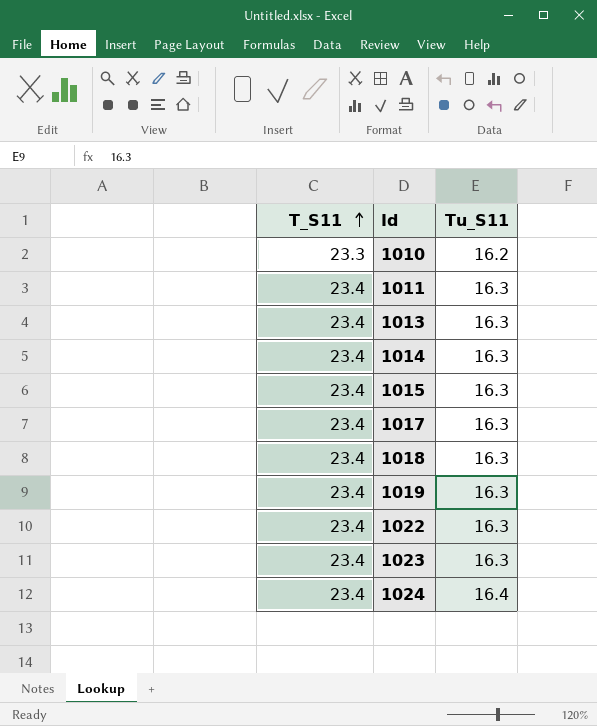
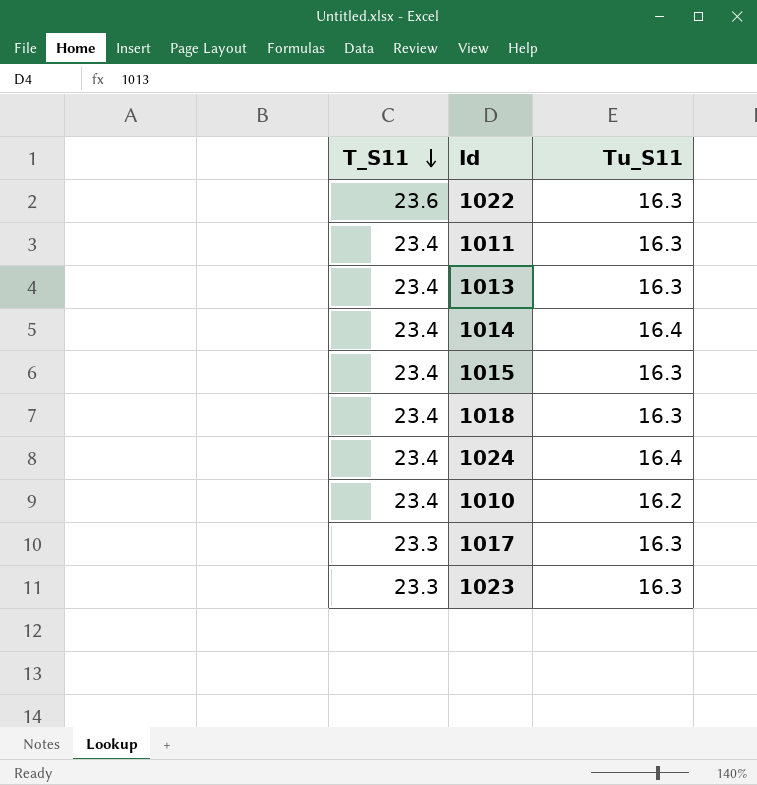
row order: T_S11 ascending -> T_S11 descending
row 1019: 23.4 | 16.3 -> none
1022 | T_S11: 23.4 -> 23.6
1014 | Tu_S11: 16.3 -> 16.4
1010 | T_S11: 23.3 -> 23.4
1017 | T_S11: 23.4 -> 23.3
1023 | T_S11: 23.4 -> 23.3

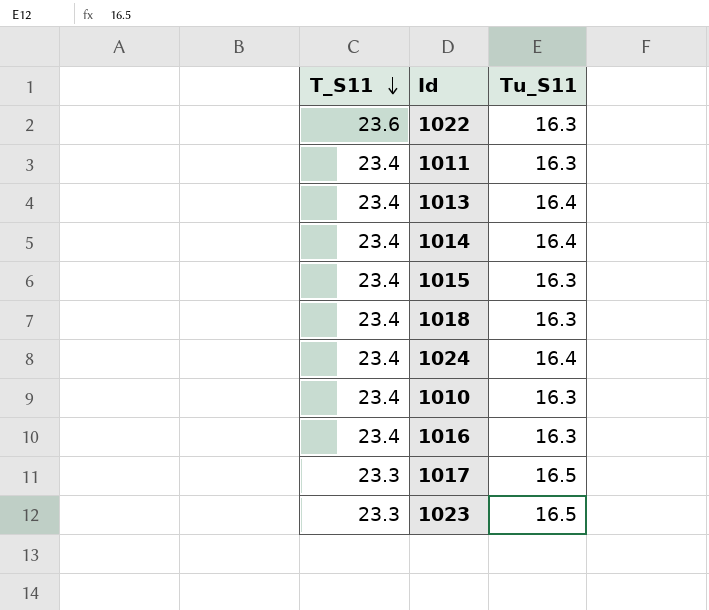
1013 | Tu_S11: 16.3 -> 16.4
1010 | Tu_S11: 16.2 -> 16.3
row 1016: none -> 23.4 | 16.3
1017 | Tu_S11: 16.3 -> 16.5
1023 | Tu_S11: 16.3 -> 16.5

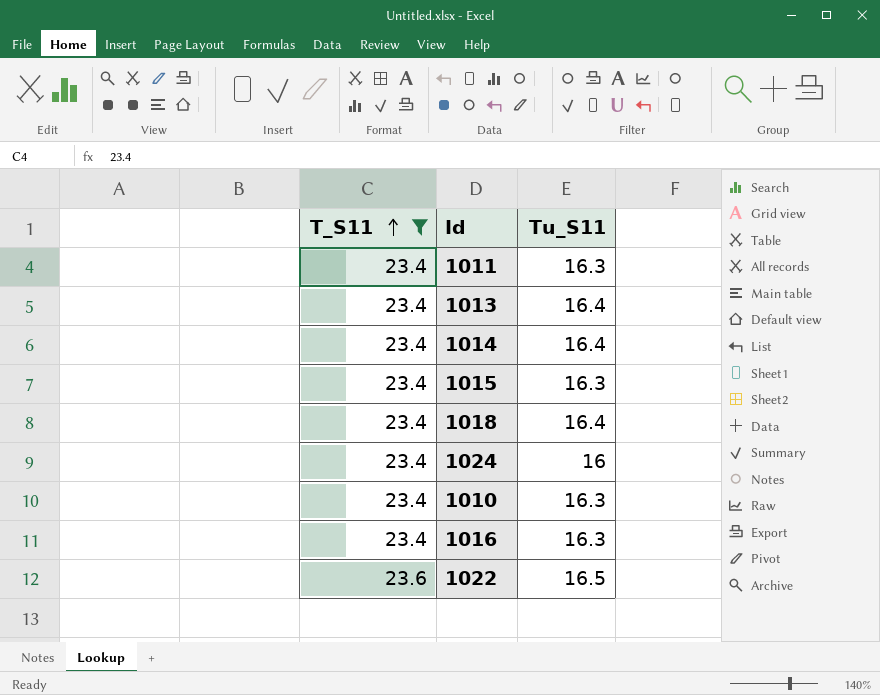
filter: none -> T_S11 != 23.3
row order: T_S11 descending -> T_S11 ascending
1018 | Tu_S11: 16.3 -> 16.4
1024 | Tu_S11: 16.4 -> 16
1022 | Tu_S11: 16.3 -> 16.5

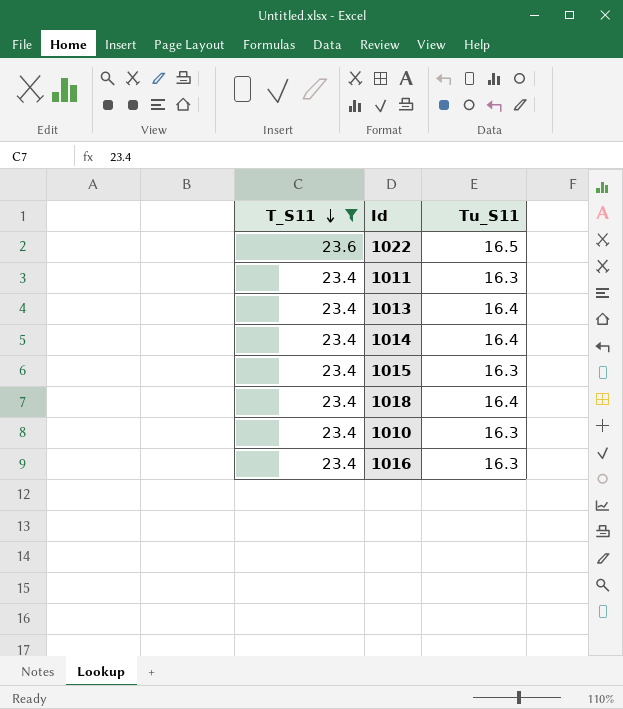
row order: T_S11 ascending -> T_S11 descending
row 1024: 23.4 | 16 -> none

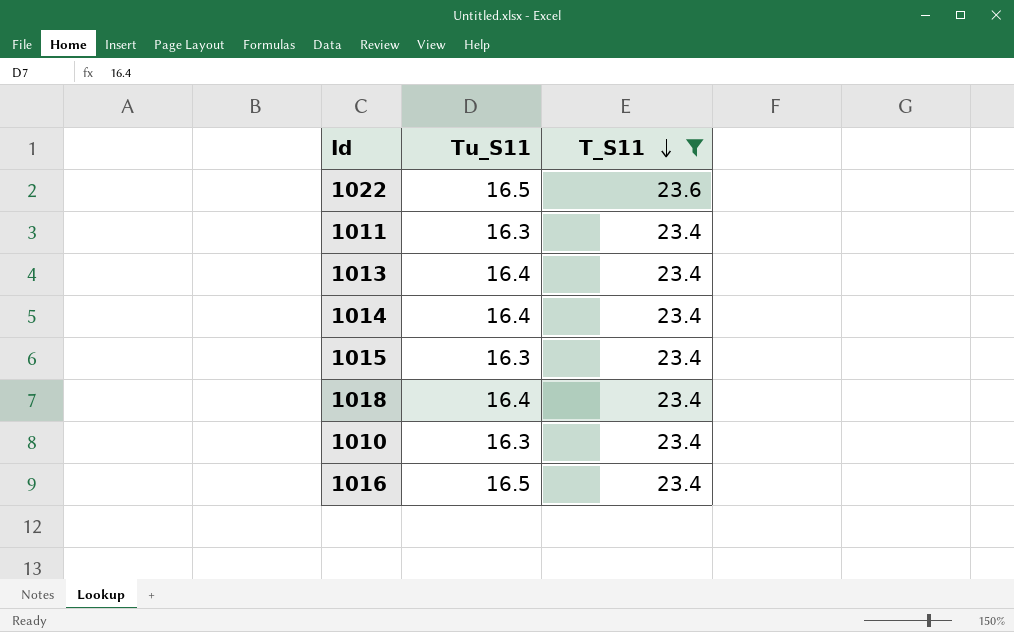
column T_S11 | position: 1 -> 3
1016 | Tu_S11: 16.3 -> 16.5

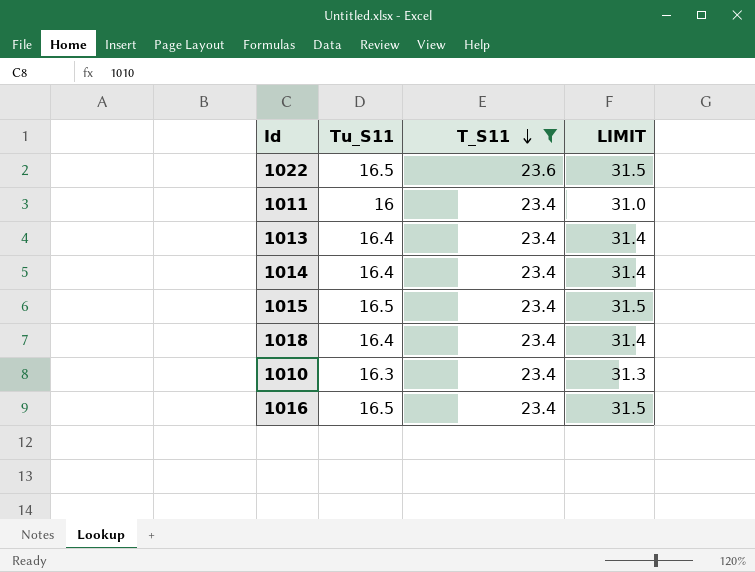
column LIMIT | formula: none -> [Tu_S11] + 15
1011 | Tu_S11: 16.3 -> 16
1015 | Tu_S11: 16.3 -> 16.5

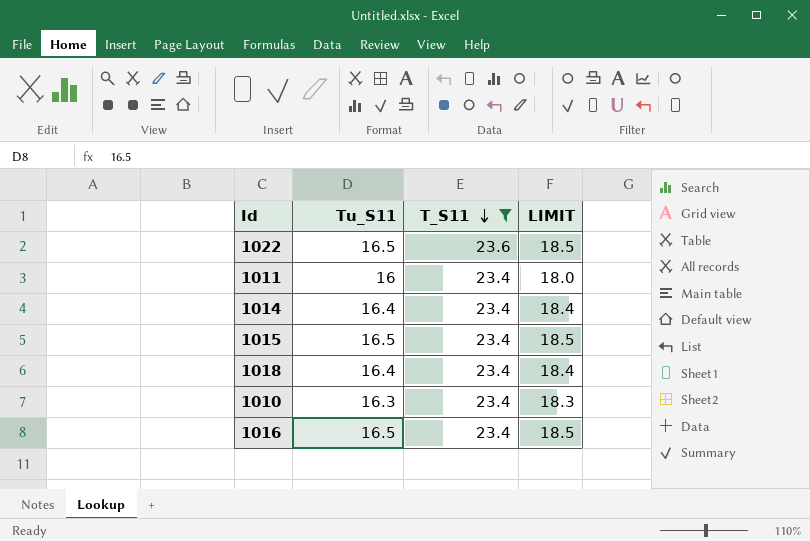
column LIMIT | formula: [Tu_S11] + 15 -> [Tu_S11] + 2
row 1013: 16.4 | 23.4 | 31.4 -> none

